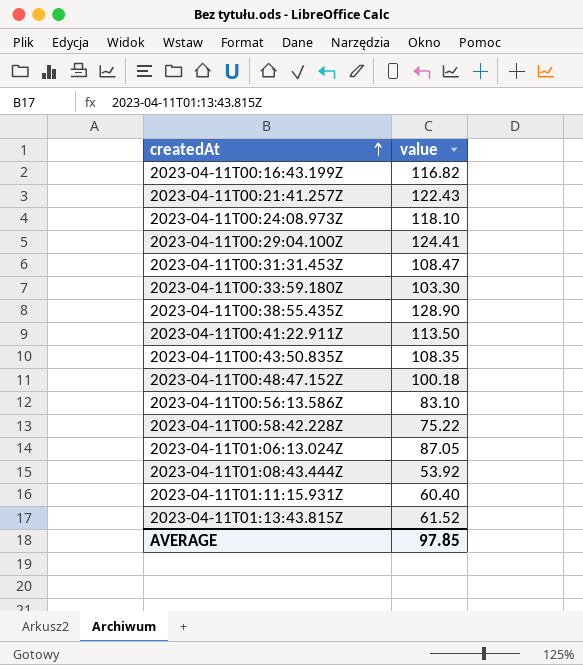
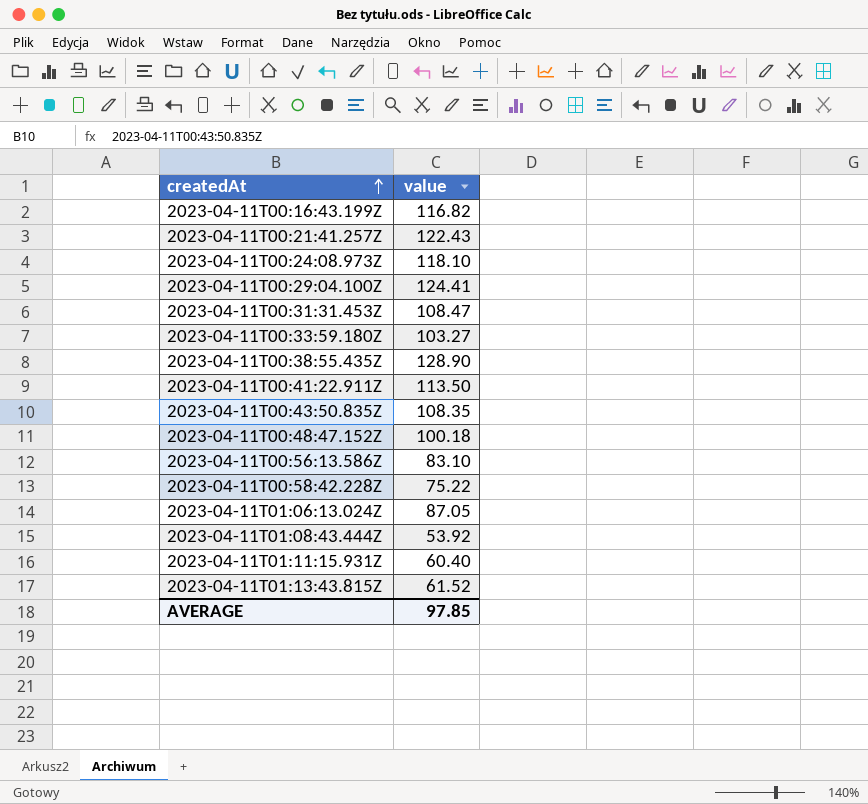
2023-04-11T00:33:59.180Z | value: 103.30 -> 103.27

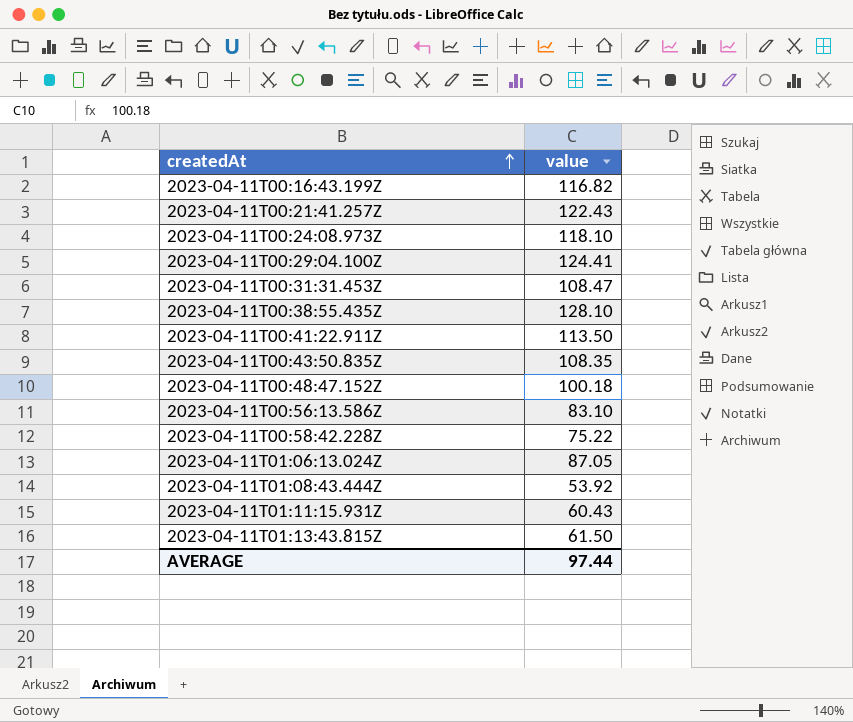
row 2023-04-11T00:33:59.180Z: 103.27 -> none
2023-04-11T00:38:55.435Z | value: 128.90 -> 128.10
2023-04-11T01:11:15.931Z | value: 60.40 -> 60.43
2023-04-11T01:13:43.815Z | value: 61.52 -> 61.50
AVERAGE | value: 97.85 -> 97.44

